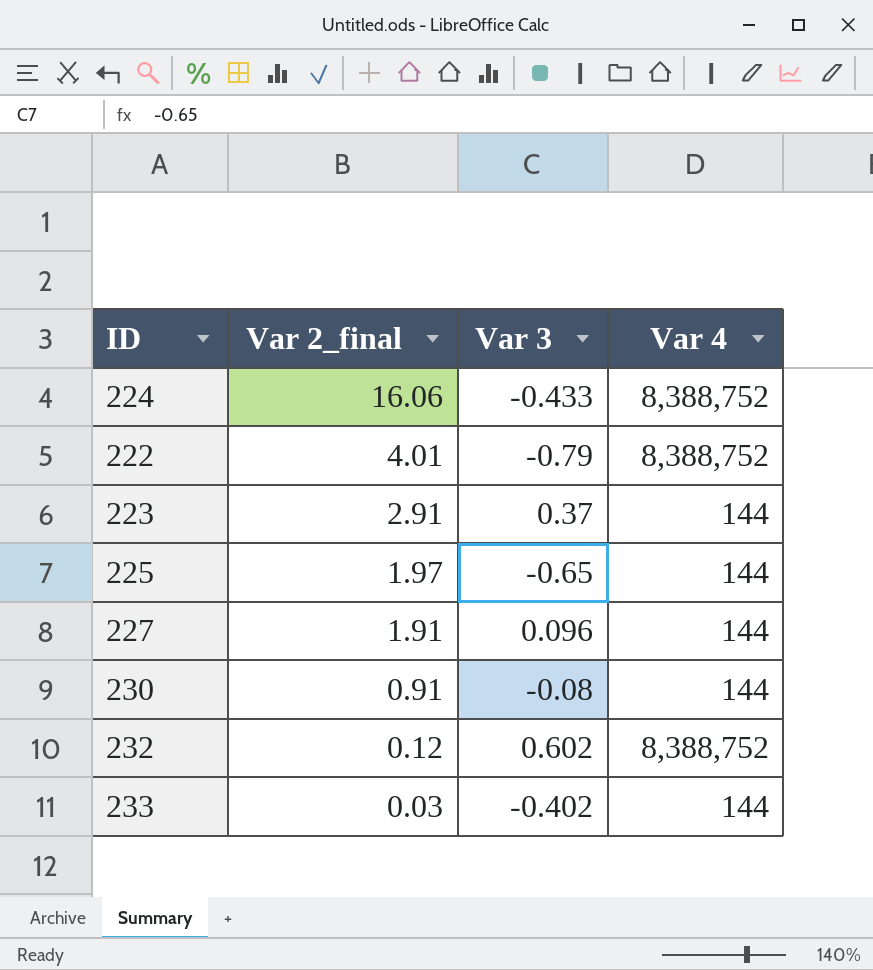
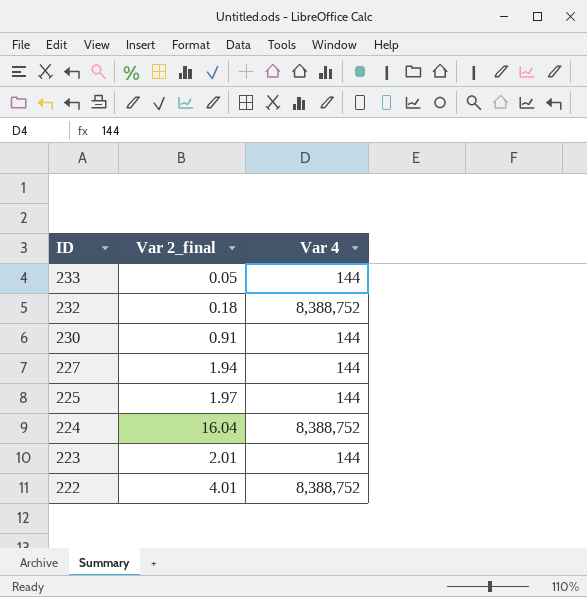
row order: Var 2_final descending -> ID descending
column Var 3 | position: 3 -> none
233 | Var 2_final: 0.03 -> 0.05
232 | Var 2_final: 0.12 -> 0.18
227 | Var 2_final: 1.91 -> 1.94
224 | Var 2_final: 16.06 -> 16.04
223 | Var 2_final: 2.91 -> 2.01

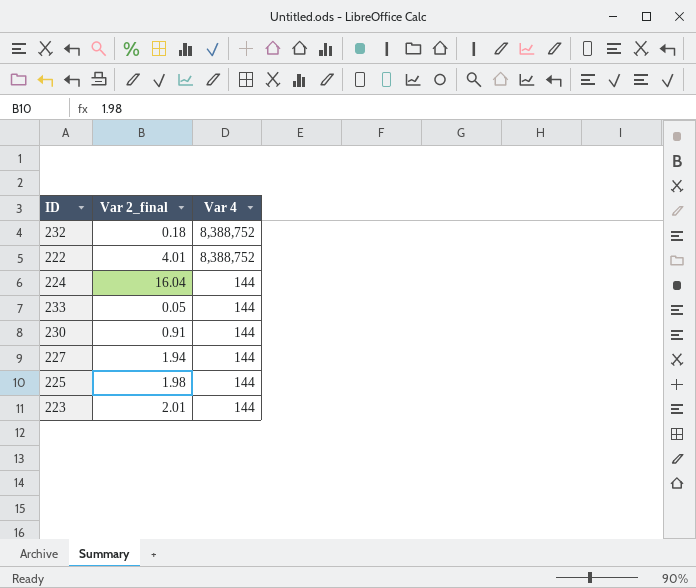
row order: ID descending -> Var 4 descending
224 | Var 4: 8,388,752 -> 144
225 | Var 2_final: 1.97 -> 1.98

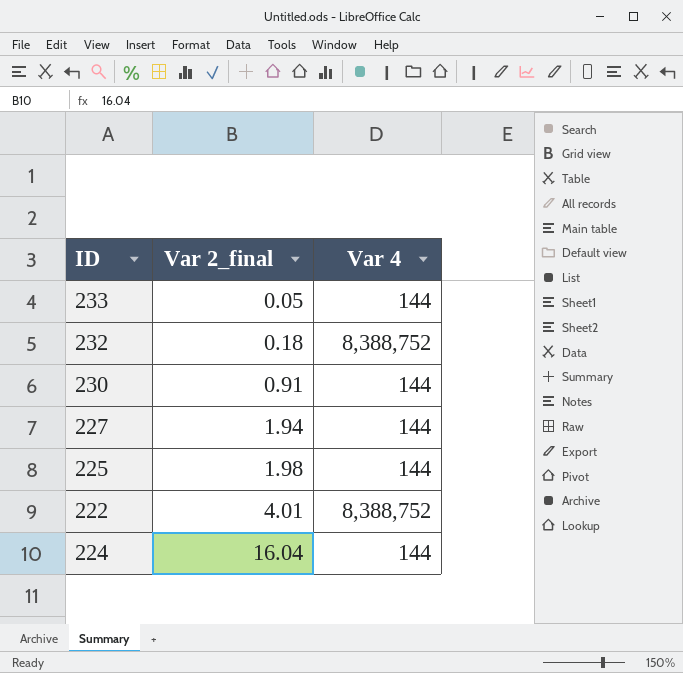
row order: Var 4 descending -> Var 2_final ascending
row 223: 2.01 | 144 -> none

